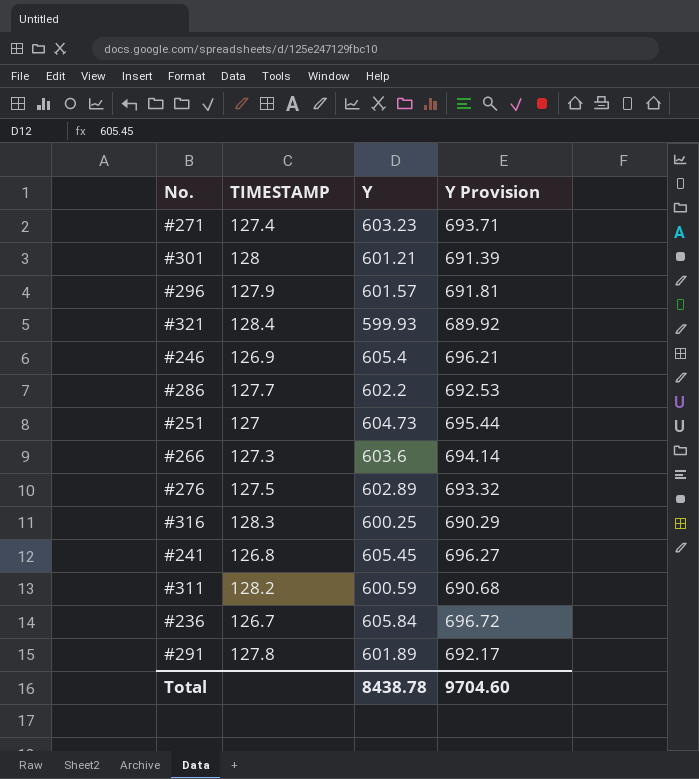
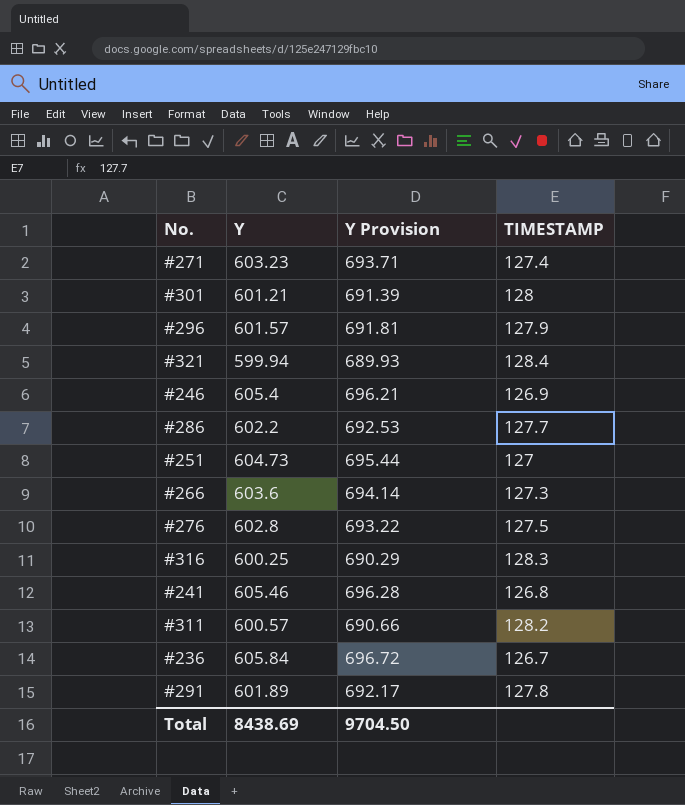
column TIMESTAMP | position: 2 -> 4
#321 | Y: 599.93 -> 599.94
#321 | Y Provision: 689.92 -> 689.93
#276 | Y: 602.89 -> 602.8
#276 | Y Provision: 693.32 -> 693.22
#241 | Y: 605.45 -> 605.46
#241 | Y Provision: 696.27 -> 696.28
#311 | Y: 600.59 -> 600.57
#311 | Y Provision: 690.68 -> 690.66
Total | Y: 8438.78 -> 8438.69
Total | Y Provision: 9704.60 -> 9704.50

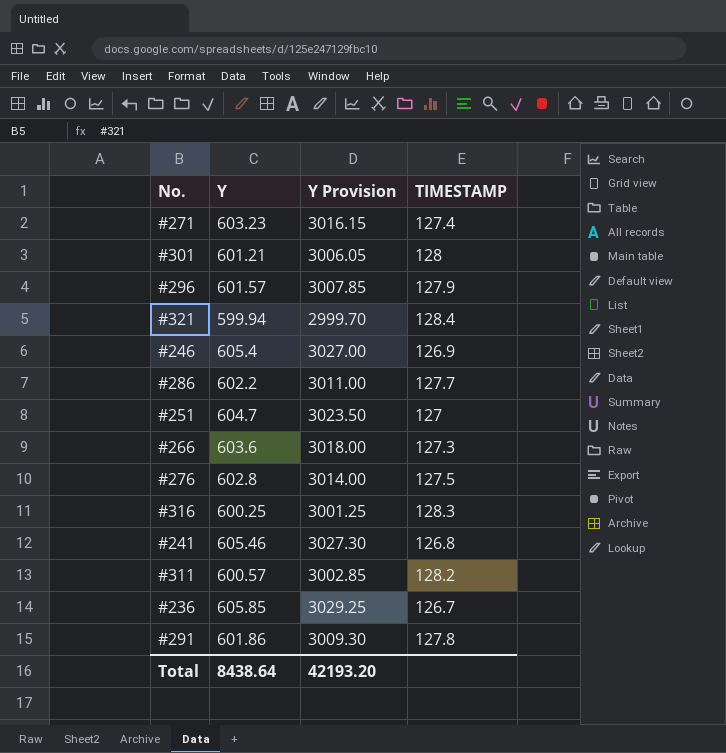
column Y Provision | formula: [Y] * 1.15 -> [Y] * 5
#251 | Y: 604.73 -> 604.7
#236 | Y: 605.84 -> 605.85
#291 | Y: 601.89 -> 601.86
Total | Y: 8438.69 -> 8438.64
Total | Y Provision: 9704.50 -> 42193.20

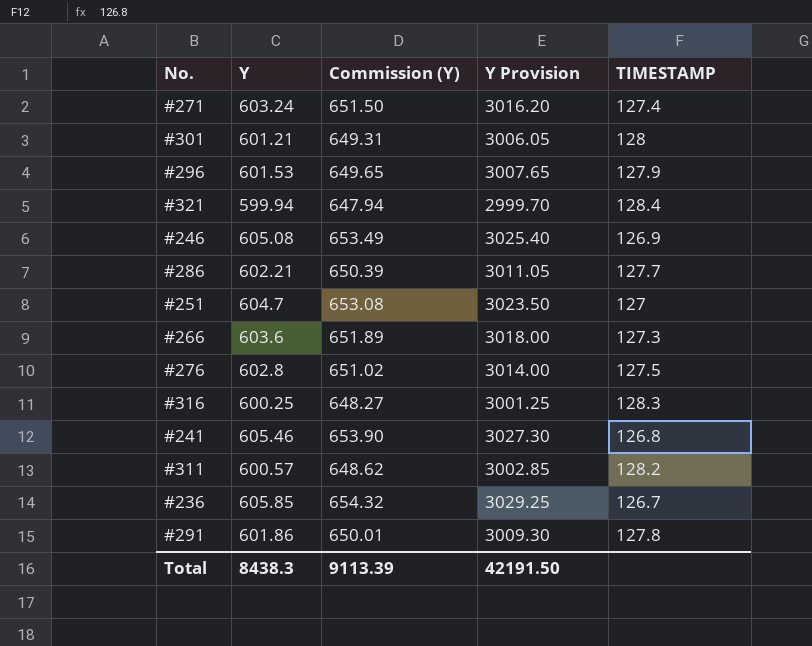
column Commission (Y) | formula: none -> [Y] * 1.08
#271 | Y: 603.23 -> 603.24
#271 | Y Provision: 3016.15 -> 3016.20
#296 | Y: 601.57 -> 601.53
#296 | Y Provision: 3007.85 -> 3007.65
#246 | Y: 605.4 -> 605.08
#246 | Y Provision: 3027.00 -> 3025.40
#286 | Y: 602.2 -> 602.21
#286 | Y Provision: 3011.00 -> 3011.05
Total | Y: 8438.64 -> 8438.3
Total | Y Provision: 42193.20 -> 42191.50

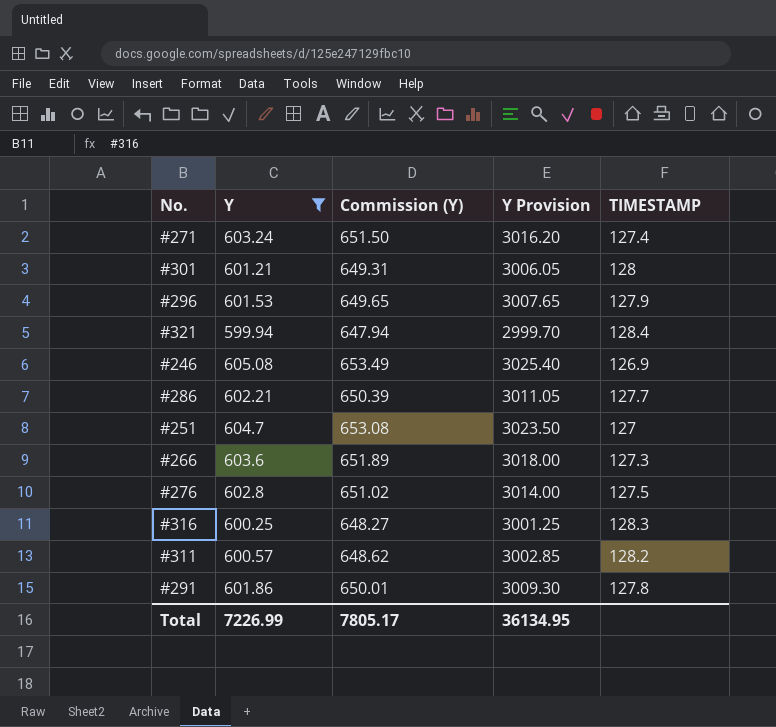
filter: none -> Y <= 605.08
Total | Y: 8438.3 -> 7226.99
Total | Commission (Y): 9113.39 -> 7805.17
Total | Y Provision: 42191.50 -> 36134.95

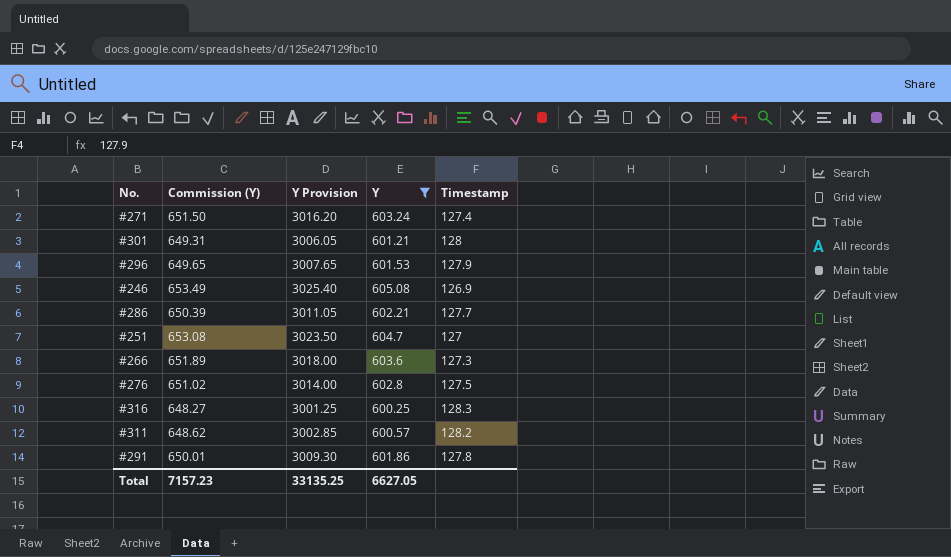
column Y | position: 2 -> 4
column name: TIMESTAMP -> Timestamp
row #321: 599.94 | 647.94 | 2999.70 | 128.4 -> none
Total | Commission (Y): 7805.17 -> 7157.23
Total | Y Provision: 36134.95 -> 33135.25
Total | Y: 7226.99 -> 6627.05

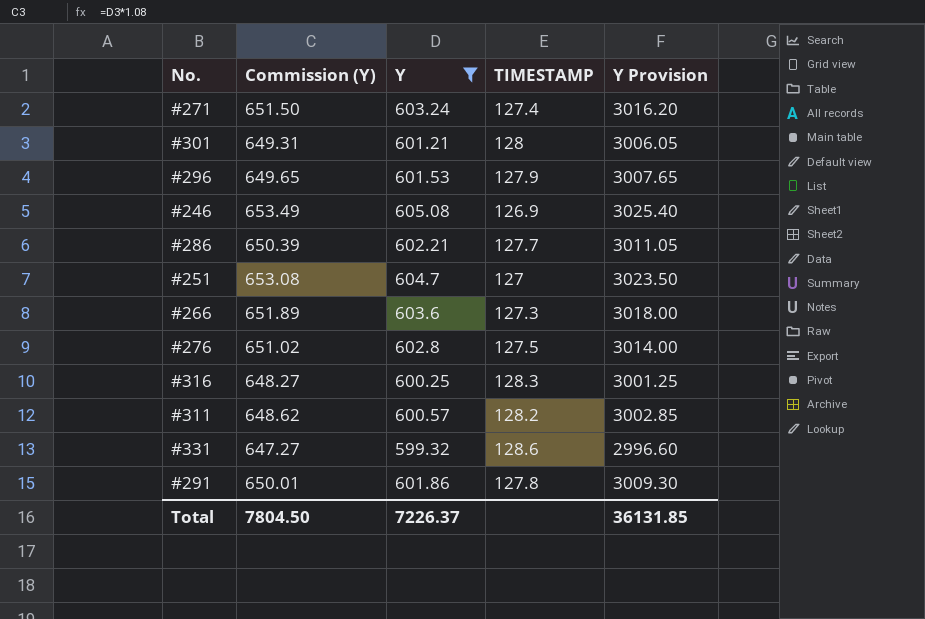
column name: Timestamp -> TIMESTAMP
column Y Provision | position: 3 -> 5
row #331: none -> 647.27 | 599.32 | 128.6 | 2996.60
Total | Commission (Y): 7157.23 -> 7804.50
Total | Y: 6627.05 -> 7226.37
Total | Y Provision: 33135.25 -> 36131.85

